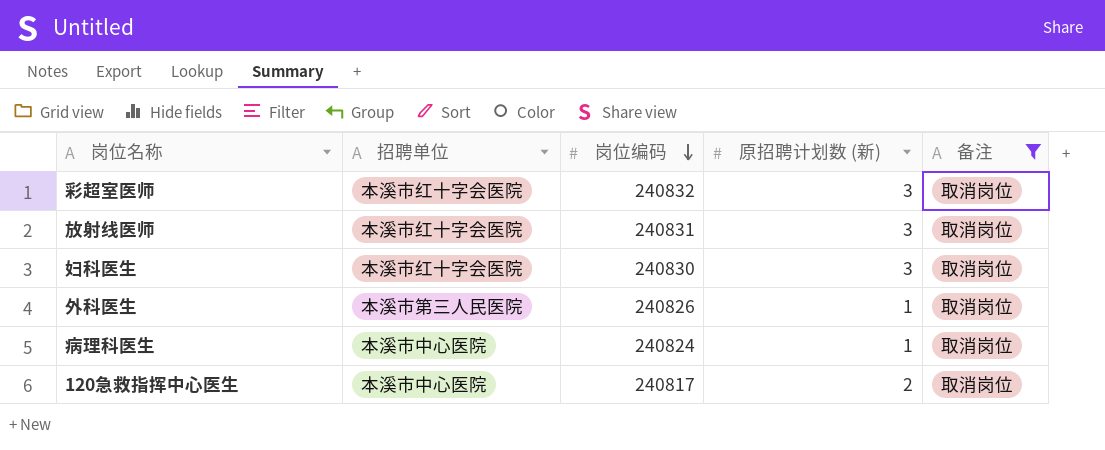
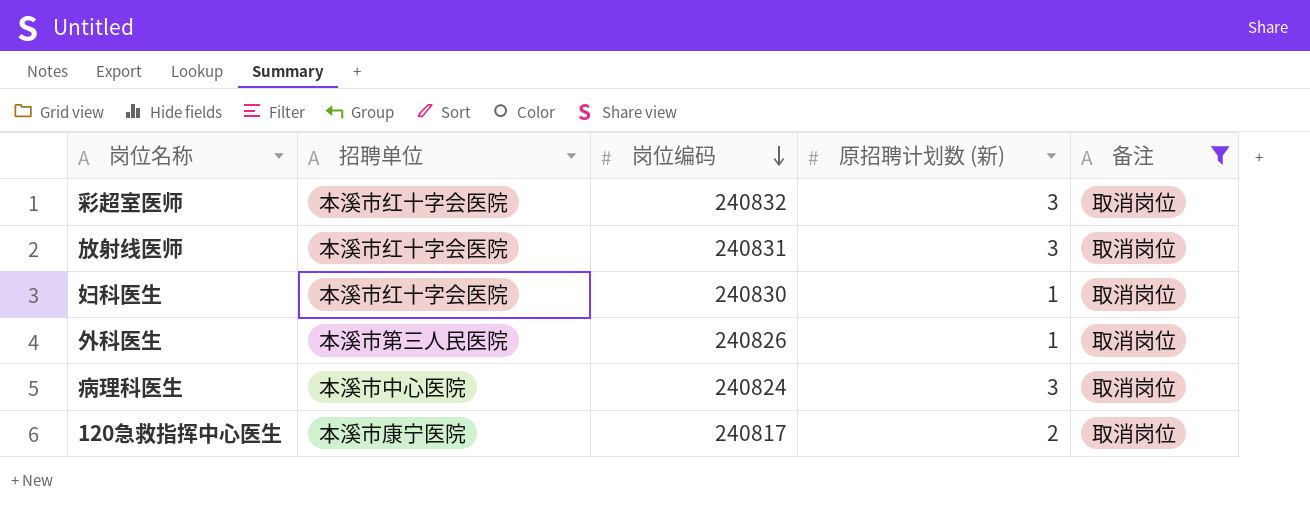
妇科医生 | 原招聘计划数 (新): 3 -> 1
病理科医生 | 原招聘计划数 (新): 1 -> 3
120急救指挥中心医生 | 招聘单位: 本溪市中心医院 -> 本溪市康宁医院

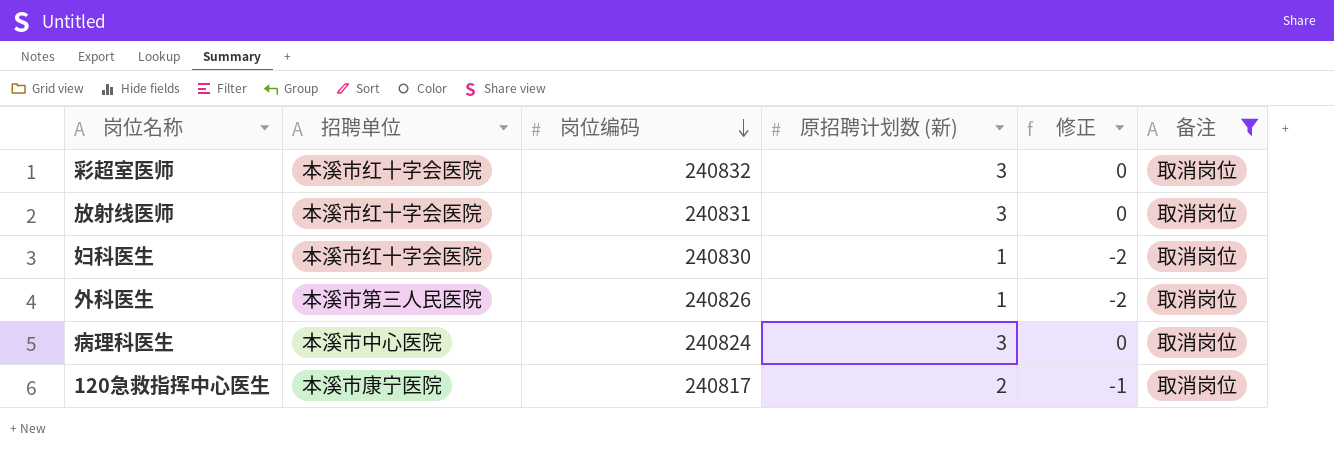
column 修正 | formula: none -> [原招聘计划数 (新)] - 3

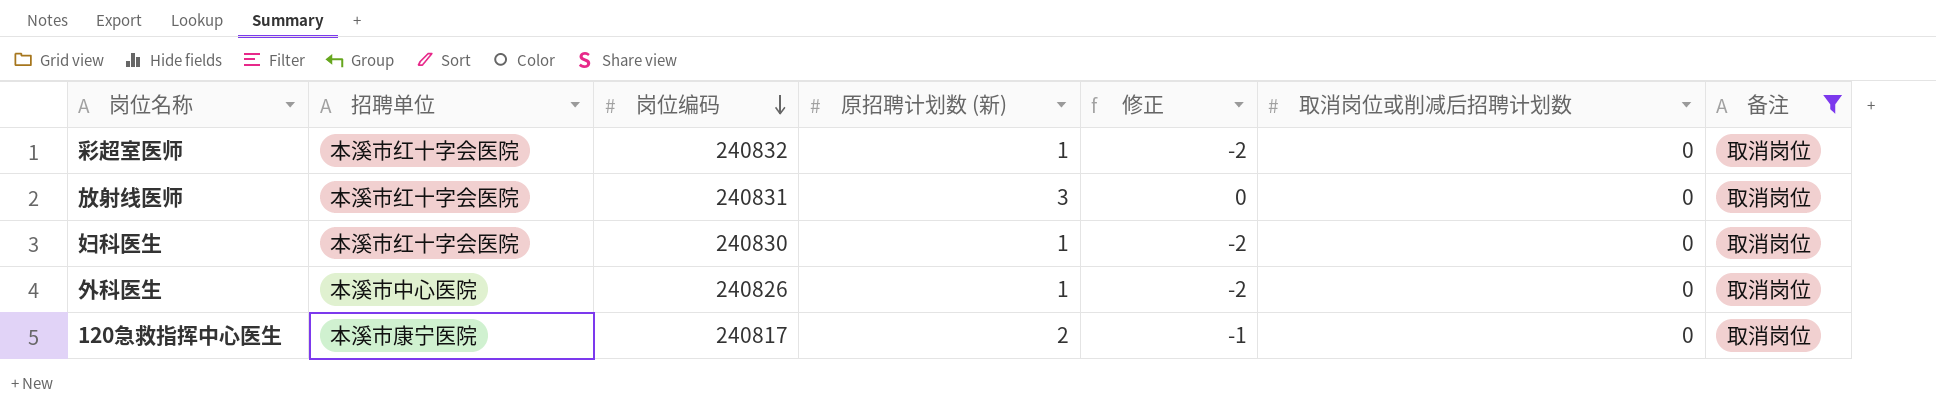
column 取消岗位或削减后招聘计划数 | position: none -> 6
row 病理科医生: 本溪市中心医院 | 240824 | 3 | 0 | 取消岗位 -> none
彩超室医师 | 原招聘计划数 (新): 3 -> 1
彩超室医师 | 修正: 0 -> -2
外科医生 | 招聘单位: 本溪市第三人民医院 -> 本溪市中心医院

